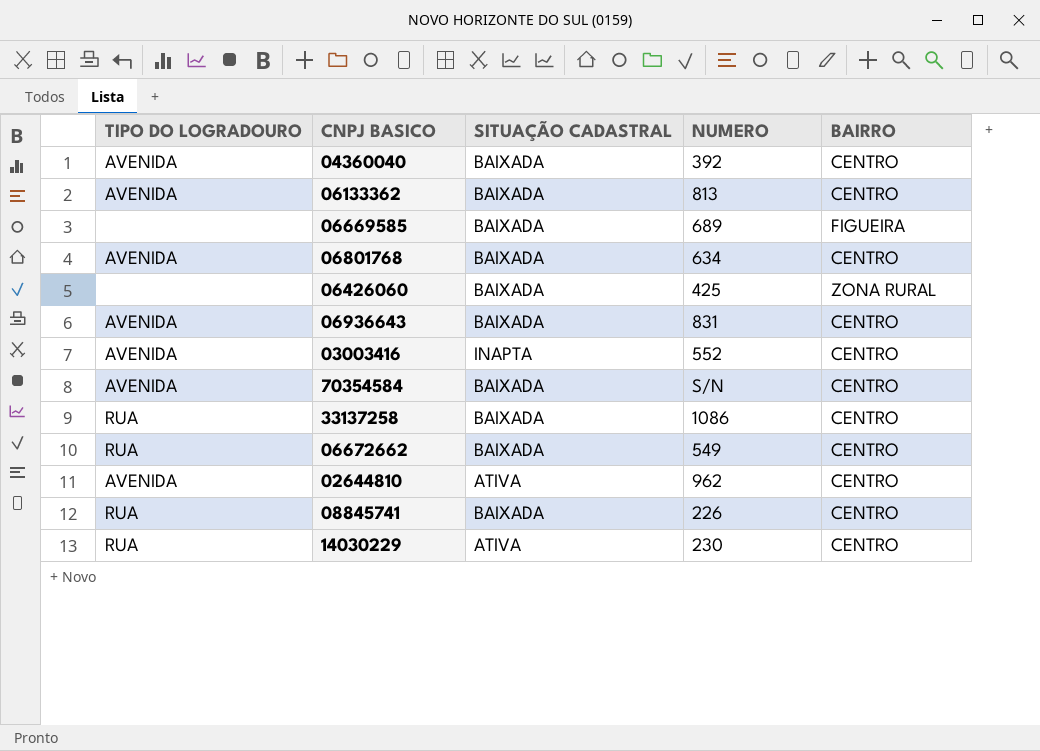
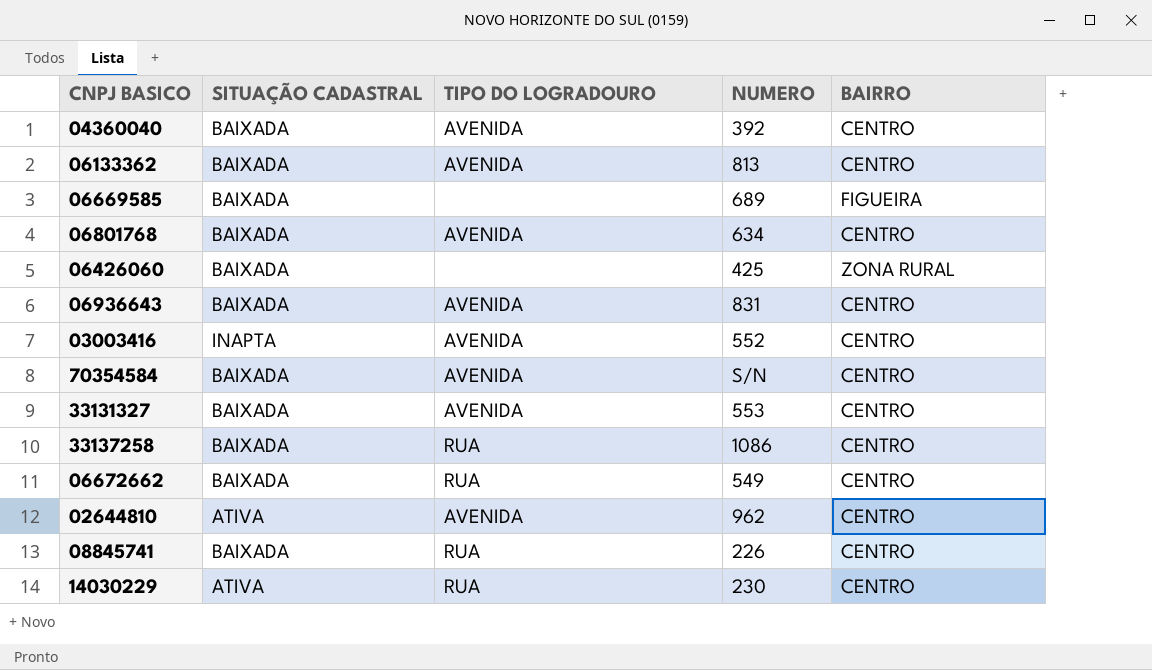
column TIPO DO LOGRADOURO | position: 1 -> 3
row 33131327: none -> BAIXADA | AVENIDA | 553 | CENTRO

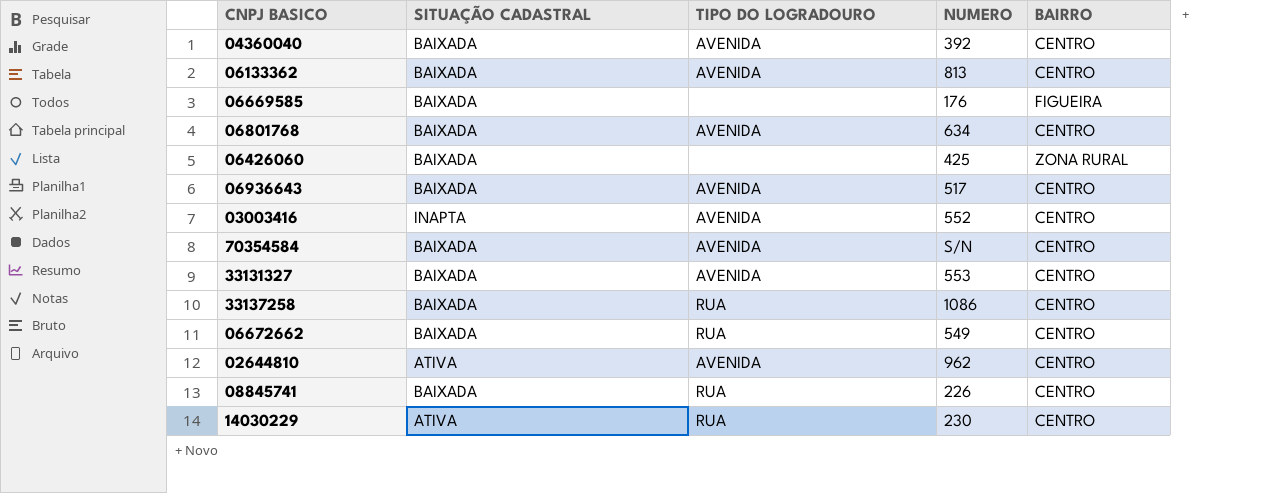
06669585 | NUMERO: 689 -> 176
06936643 | NUMERO: 831 -> 517

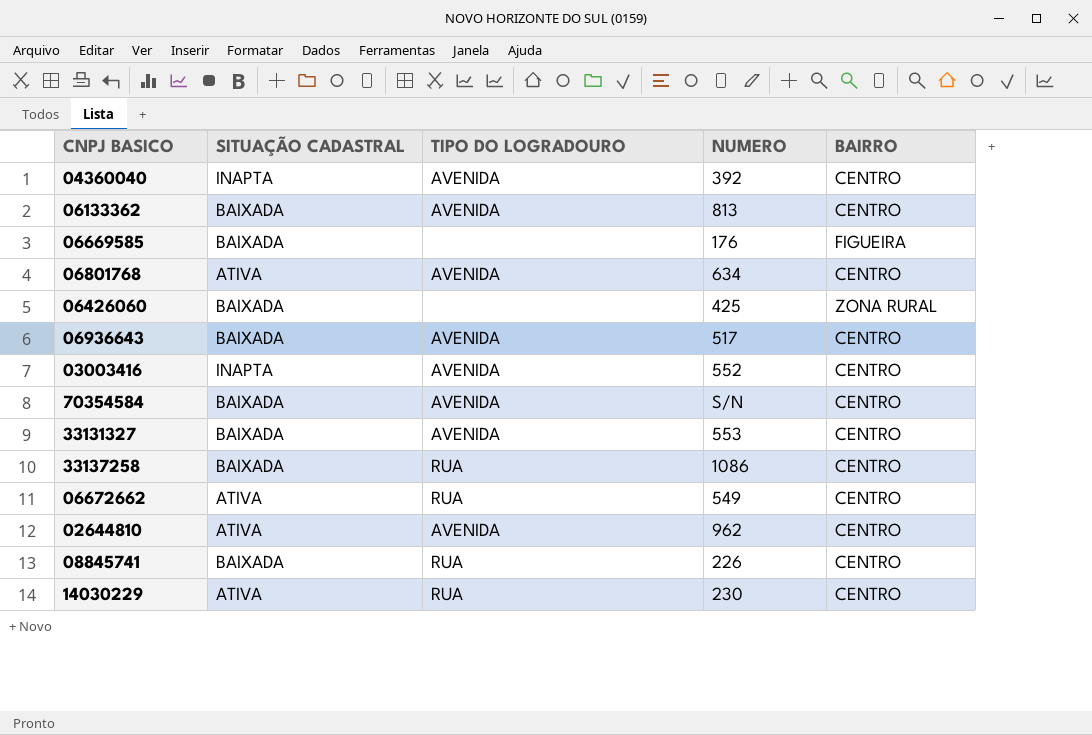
04360040 | SITUAÇÃO CADASTRAL: BAIXADA -> INAPTA
06801768 | SITUAÇÃO CADASTRAL: BAIXADA -> ATIVA
06672662 | SITUAÇÃO CADASTRAL: BAIXADA -> ATIVA

